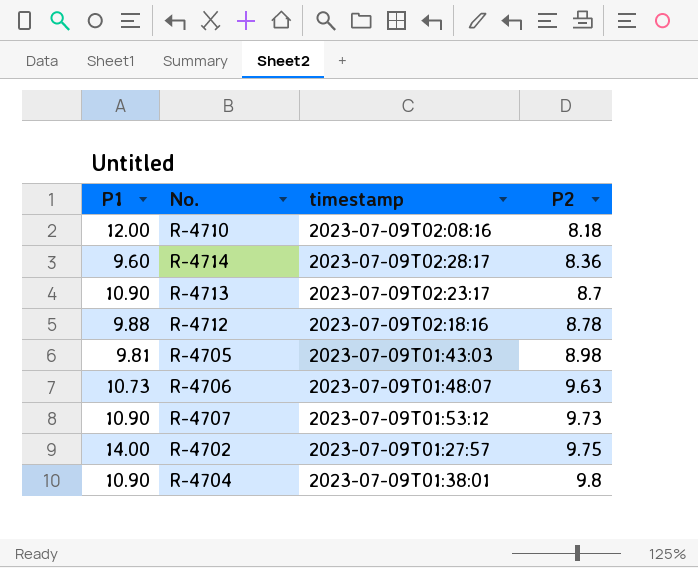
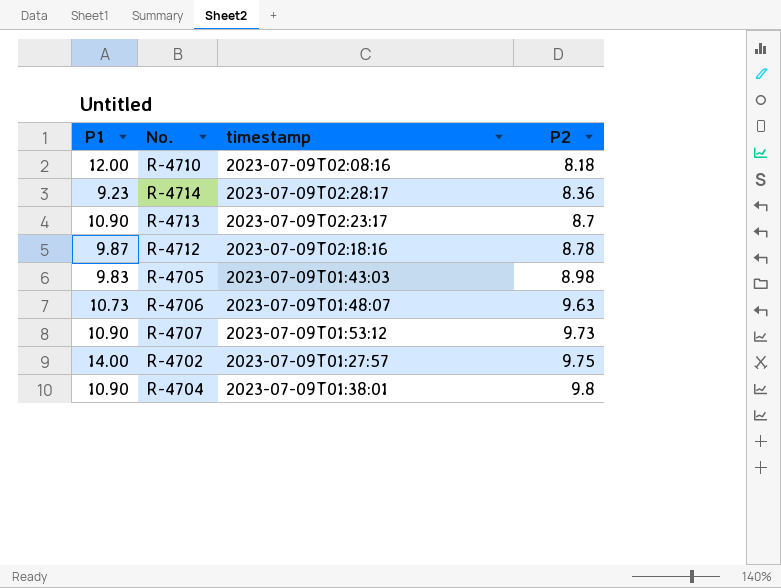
R-4714 | P1: 9.60 -> 9.23
R-4712 | P1: 9.88 -> 9.87
R-4705 | P1: 9.81 -> 9.83

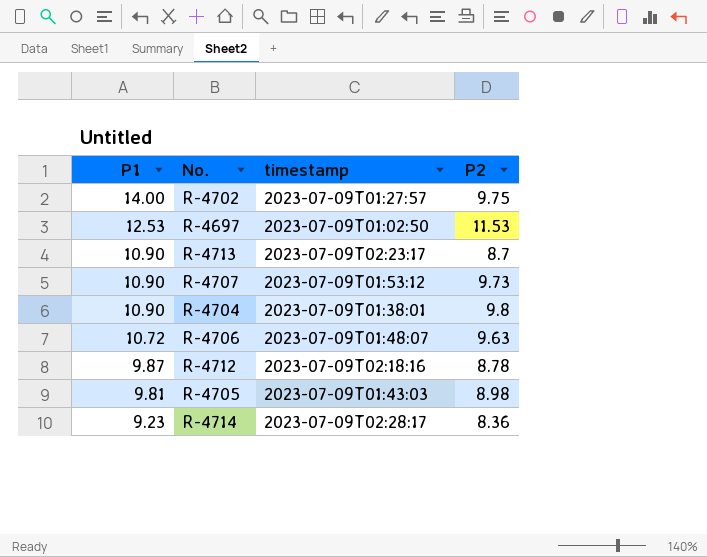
row order: P2 ascending -> P1 descending
row R-4710: 12.00 | 2023-07-09T02:08:16 | 8.18 -> none
row R-4697: none -> 12.53 | 2023-07-09T01:02:50 | 11.53
R-4706 | P1: 10.73 -> 10.72
R-4705 | P1: 9.83 -> 9.81

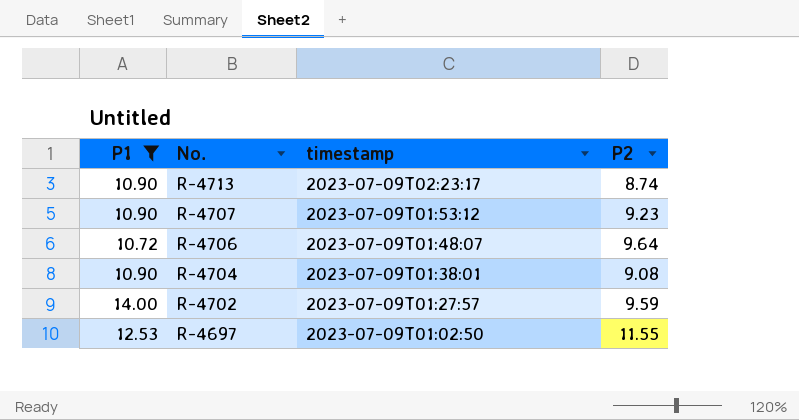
filter: none -> P1 >= 10.72
row order: P1 descending -> No. descending
R-4713 | P2: 8.7 -> 8.74
R-4707 | P2: 9.73 -> 9.23
R-4706 | P2: 9.63 -> 9.64
R-4704 | P2: 9.8 -> 9.08
R-4702 | P2: 9.75 -> 9.59
R-4697 | P2: 11.53 -> 11.55

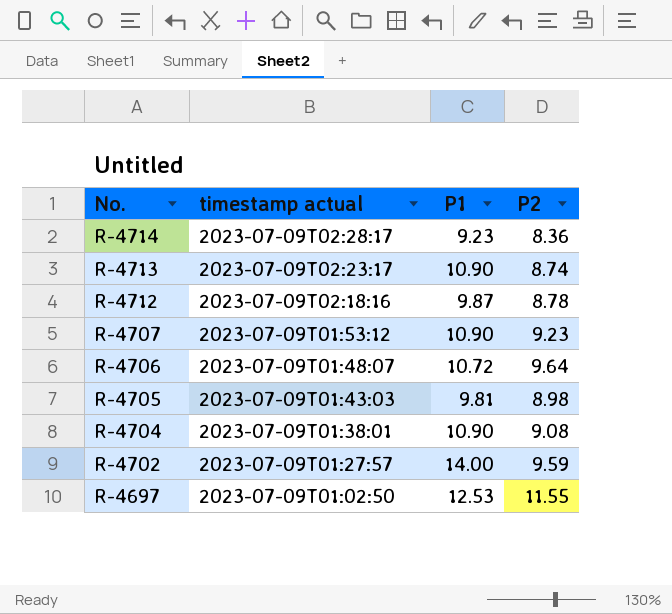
filter: P1 >= 10.72 -> none
column name: timestamp -> timestamp actual
column P1 | position: 1 -> 3

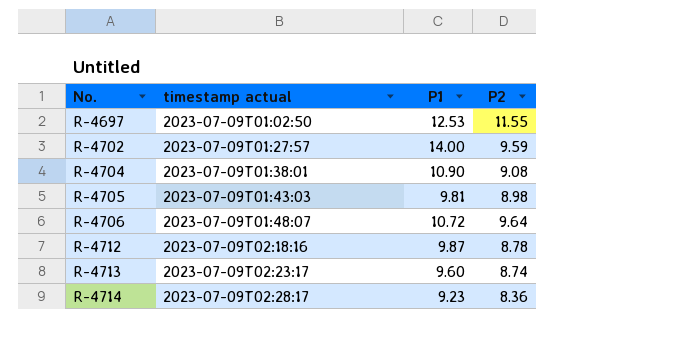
row order: No. descending -> No. ascending
row R-4707: 2023-07-09T01:53:12 | 10.90 | 9.23 -> none
R-4713 | P1: 10.90 -> 9.60

